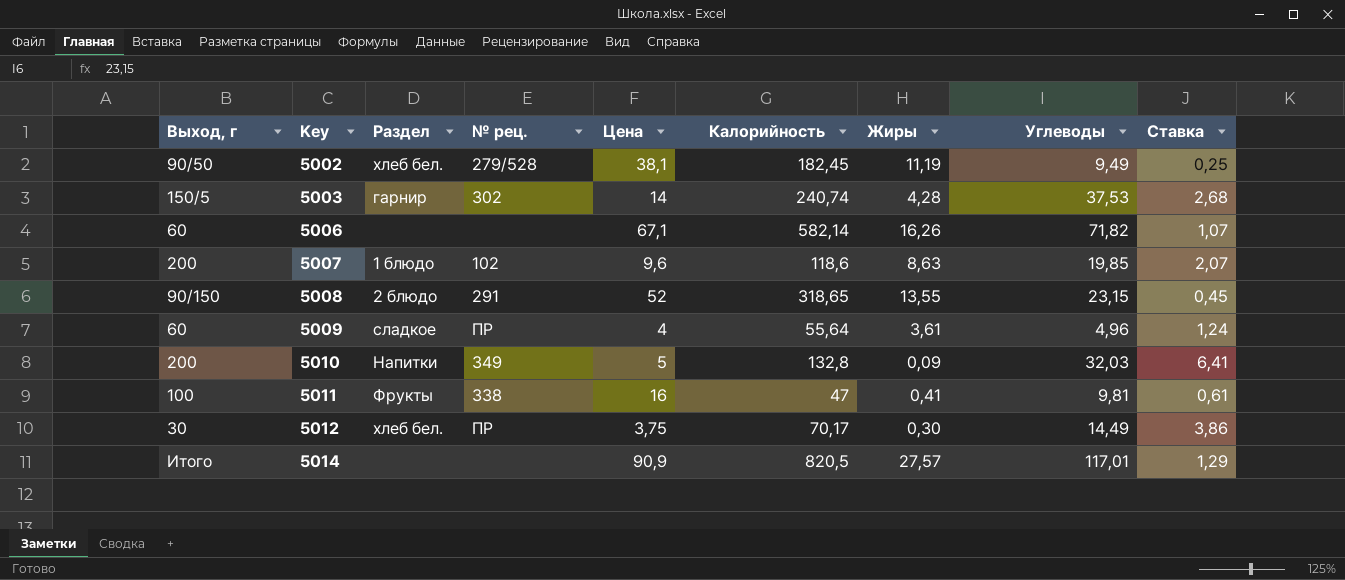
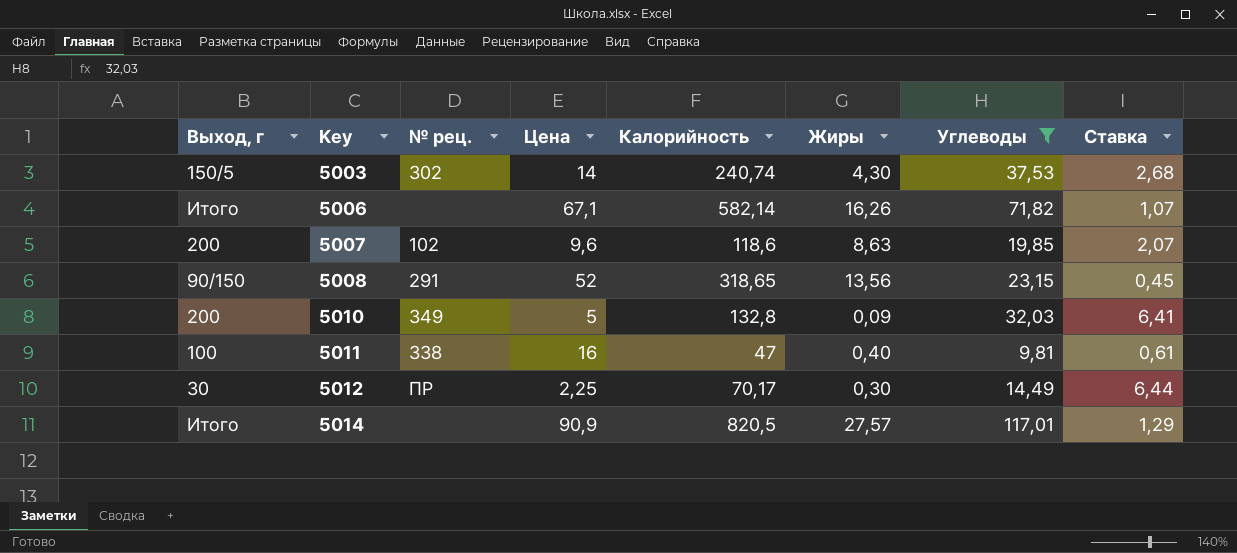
filter: none -> Углеводы >= 9,81
column Раздел | position: 3 -> none
5003 | Жиры: 4,28 -> 4,30
5006 | Выход, г: 60 -> Итого
5008 | Жиры: 13,55 -> 13,56
5011 | Жиры: 0,41 -> 0,40
5012 | Цена: 3,75 -> 2,25
5012 | Ставка: 3,86 -> 6,44

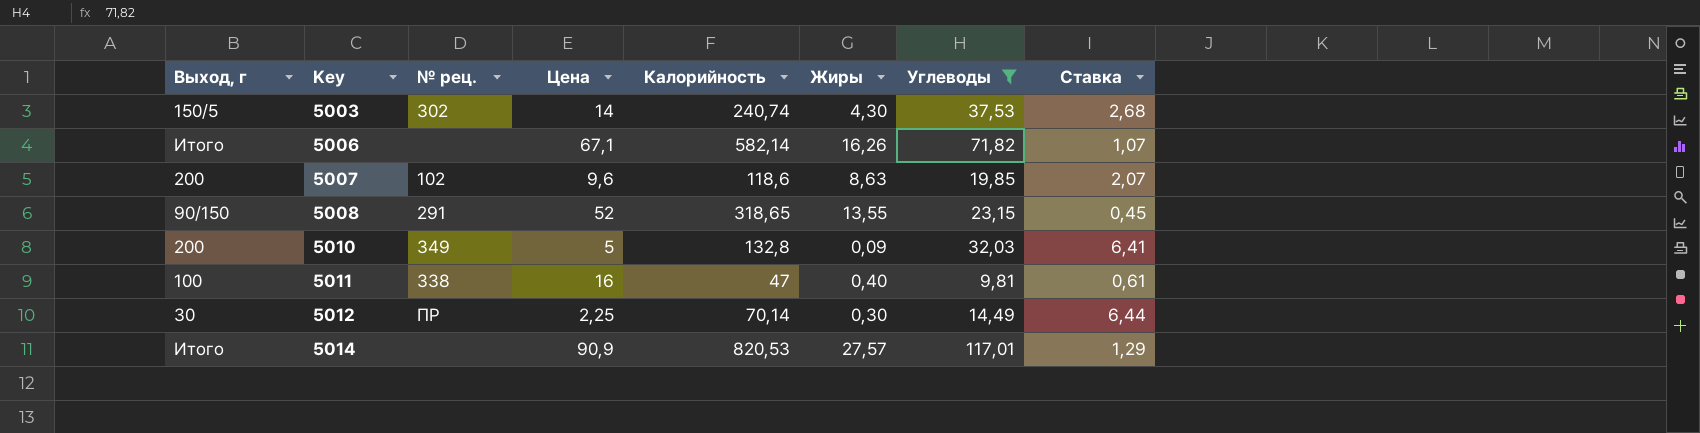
5008 | Жиры: 13,56 -> 13,55
5012 | Калорийность: 70,17 -> 70,14
5014 | Калорийность: 820,5 -> 820,53

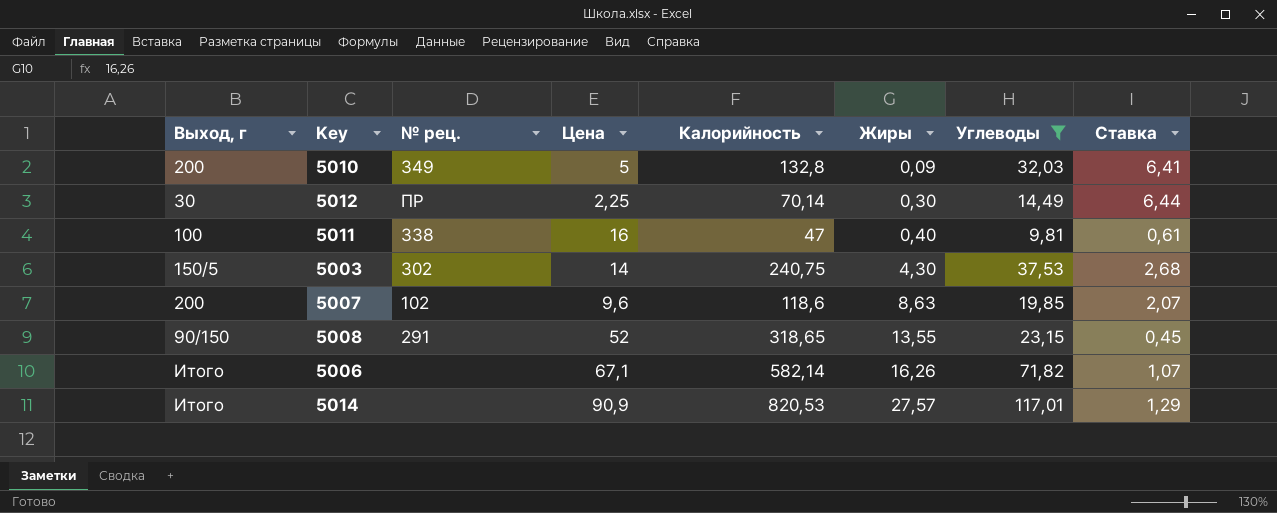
row order: Key ascending -> Жиры ascending
5003 | Калорийность: 240,74 -> 240,75

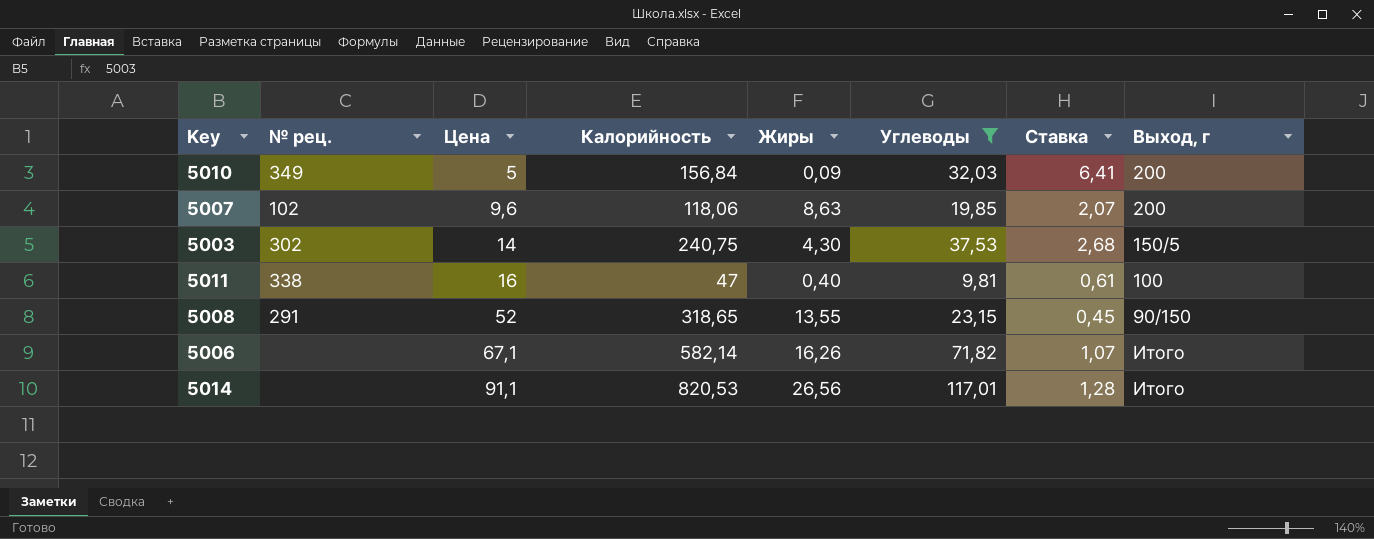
row order: Жиры ascending -> Цена ascending
column Выход, г | position: 1 -> 8
row 5012: 30 | ПР | 2,25 | 70,14 | 0,30 | 14,49 | 6,44 -> none
5010 | Калорийность: 132,8 -> 156,84
5007 | Калорийность: 118,6 -> 118,06
5014 | Цена: 90,9 -> 91,1
5014 | Жиры: 27,57 -> 26,56
5014 | Ставка: 1,29 -> 1,28

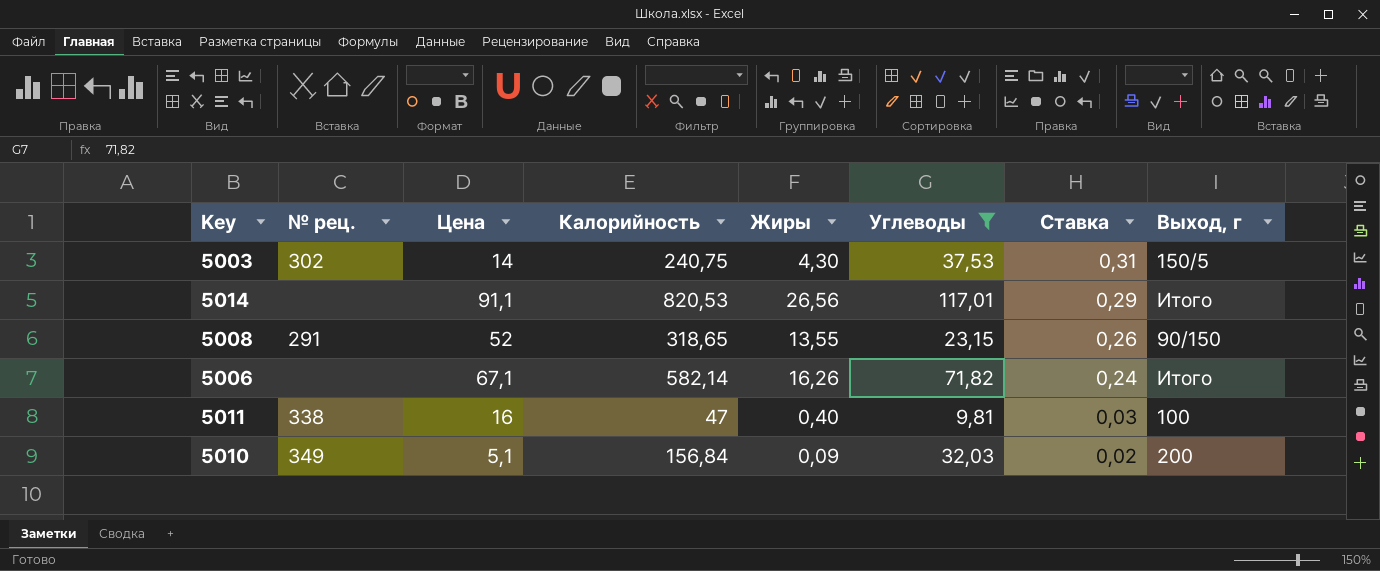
row order: Цена ascending -> Ставка descending
column Ставка | formula: [Углеводы] / [Цена] -> [Жиры] / [Цена]
row 5007: 102 | 9,6 | 118,06 | 8,63 | 19,85 | 2,07 | 200 -> none
5010 | Цена: 5 -> 5,1

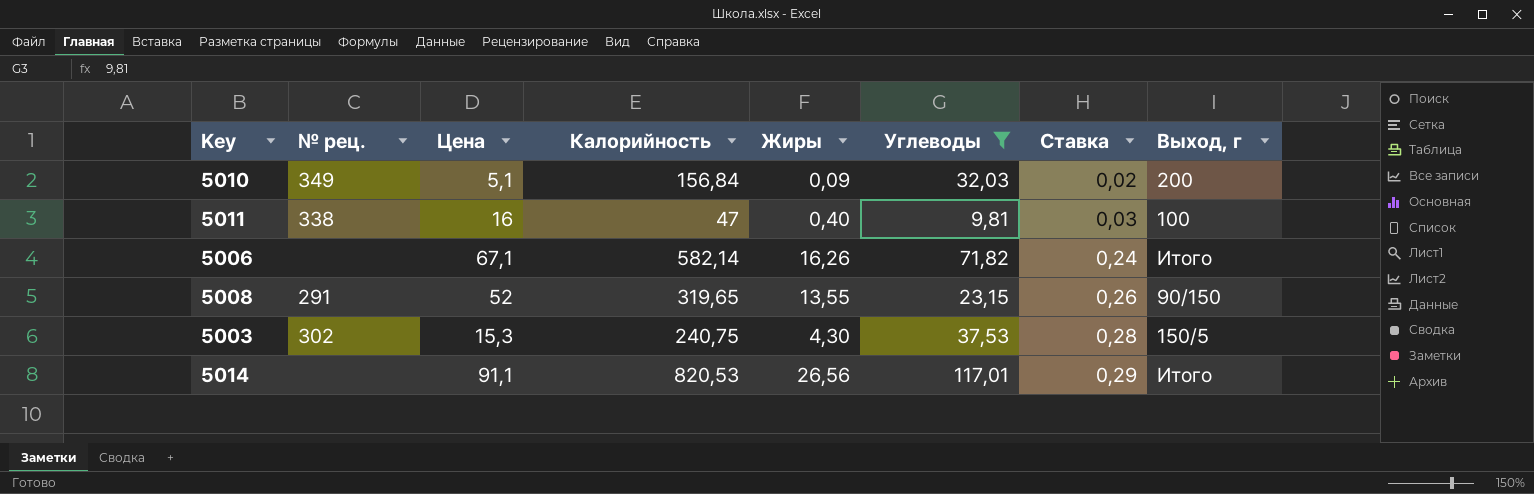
row order: Ставка descending -> Ставка ascending
5008 | Калорийность: 318,65 -> 319,65
5003 | Цена: 14 -> 15,3
5003 | Ставка: 0,31 -> 0,28

